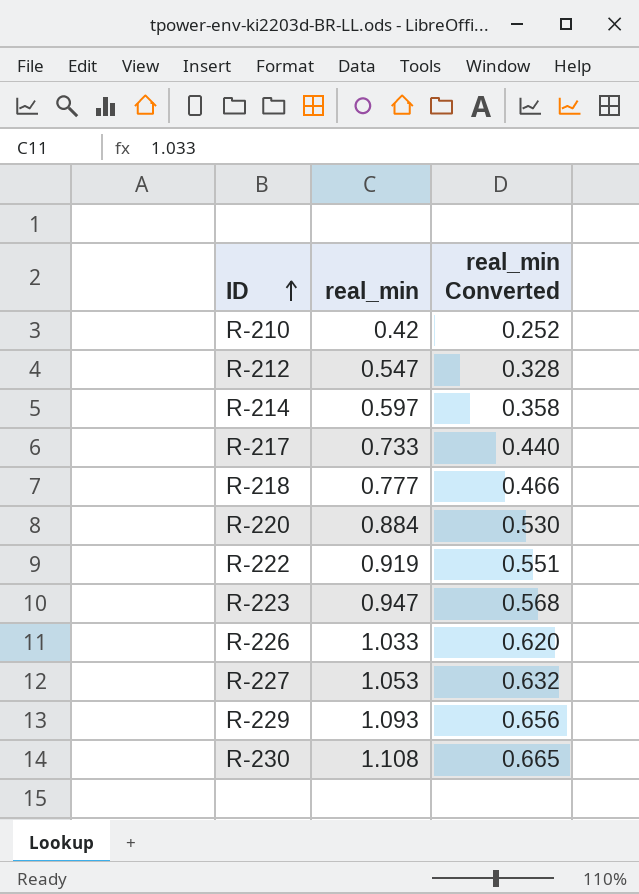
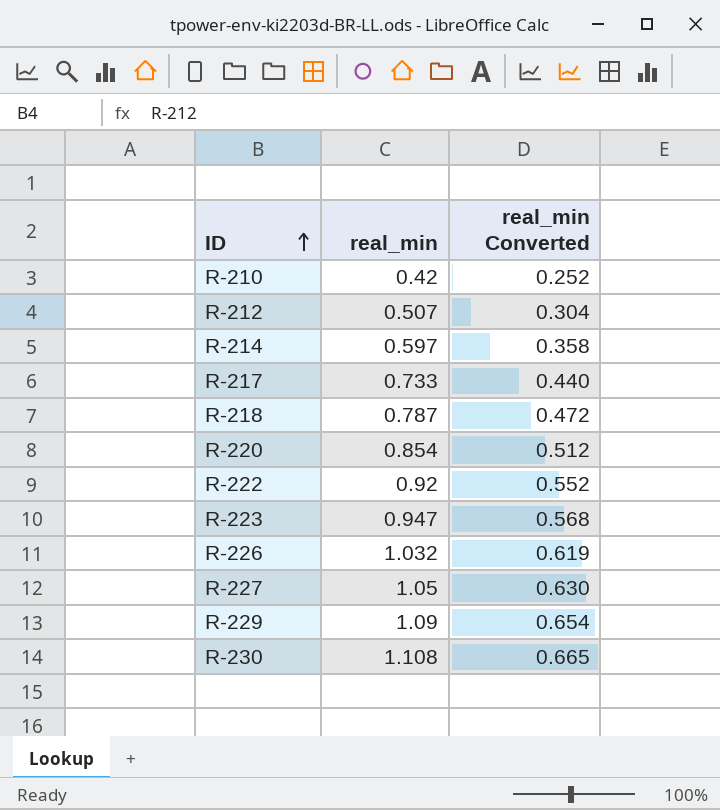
R-212 | real_min: 0.547 -> 0.507
R-212 | real_min Converted: 0.328 -> 0.304
R-218 | real_min: 0.777 -> 0.787
R-218 | real_min Converted: 0.466 -> 0.472
R-220 | real_min: 0.884 -> 0.854
R-220 | real_min Converted: 0.530 -> 0.512
R-222 | real_min: 0.919 -> 0.92
R-222 | real_min Converted: 0.551 -> 0.552
R-226 | real_min: 1.033 -> 1.032
R-226 | real_min Converted: 0.620 -> 0.619
R-227 | real_min: 1.053 -> 1.05
R-227 | real_min Converted: 0.632 -> 0.630
R-229 | real_min: 1.093 -> 1.09
R-229 | real_min Converted: 0.656 -> 0.654

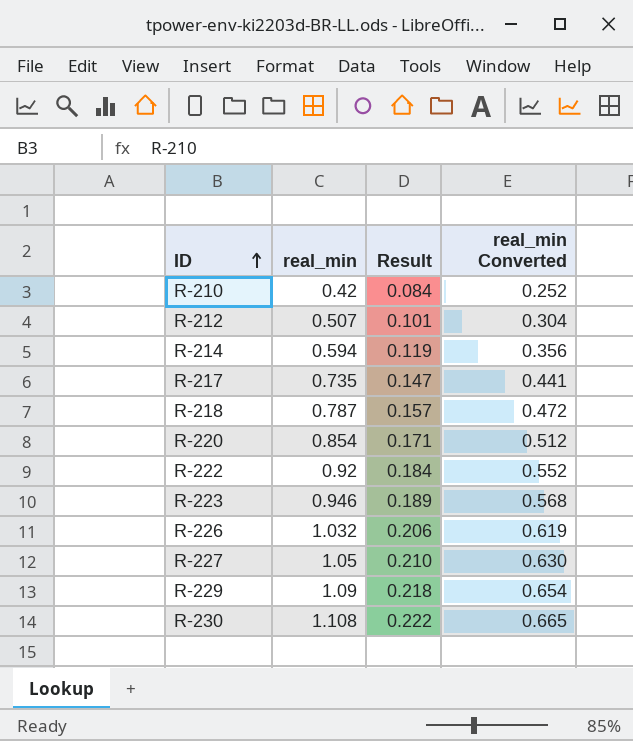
column Result | formula: none -> [real_min] * 0.2
R-214 | real_min: 0.597 -> 0.594
R-214 | real_min Converted: 0.358 -> 0.356
R-217 | real_min: 0.733 -> 0.735
R-217 | real_min Converted: 0.440 -> 0.441
R-223 | real_min: 0.947 -> 0.946

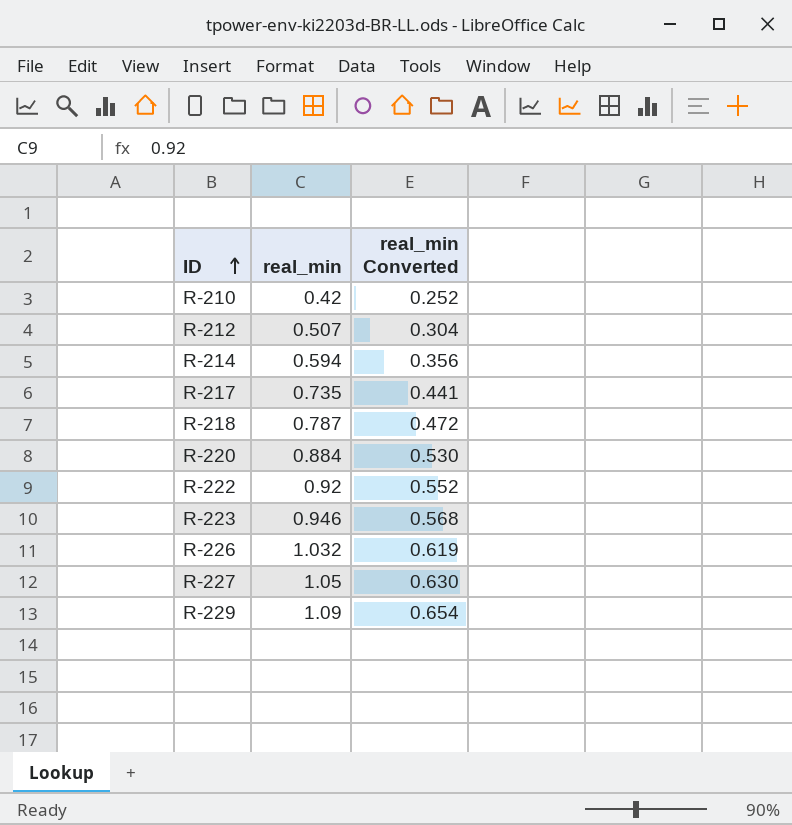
column Result | formula: [real_min] * 0.2 -> none
row R-230: 1.108 | 0.222 | 0.665 -> none
R-220 | real_min: 0.854 -> 0.884
R-220 | real_min Converted: 0.512 -> 0.530

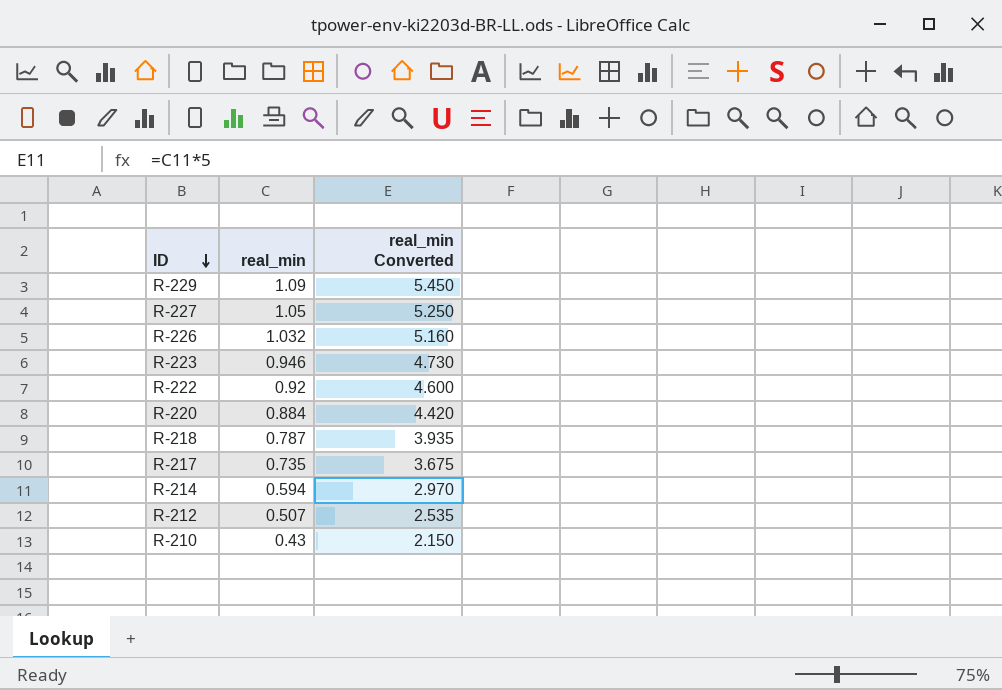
row order: ID ascending -> ID descending
column real_min Converted | formula: [real_min] * 0.6 -> [real_min] * 5
R-210 | real_min: 0.42 -> 0.43

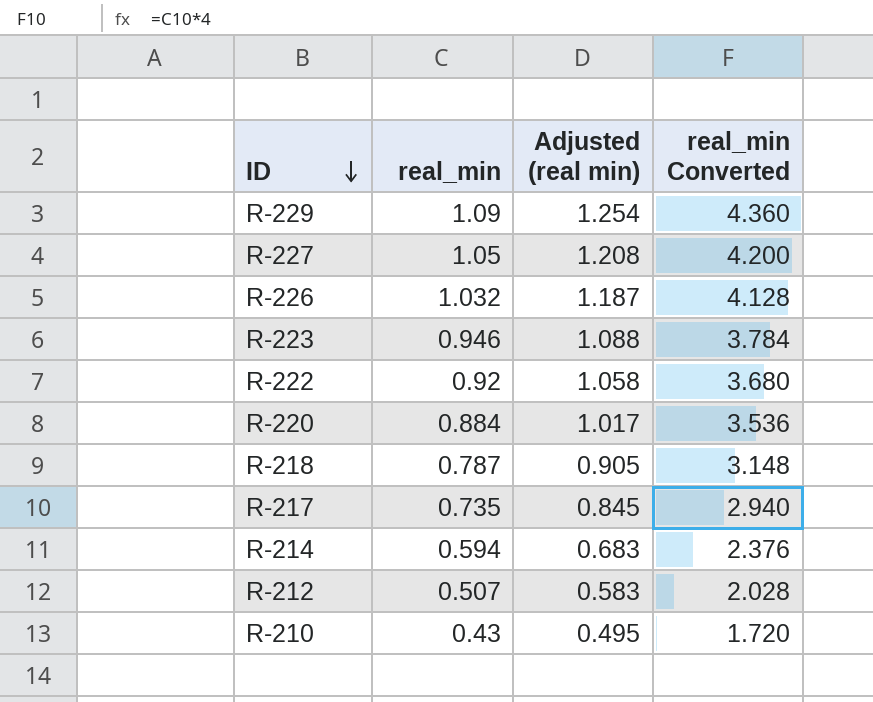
column Adjusted (real min) | formula: none -> [real_min] * 1.15
column real_min Converted | formula: [real_min] * 5 -> [real_min] * 4

